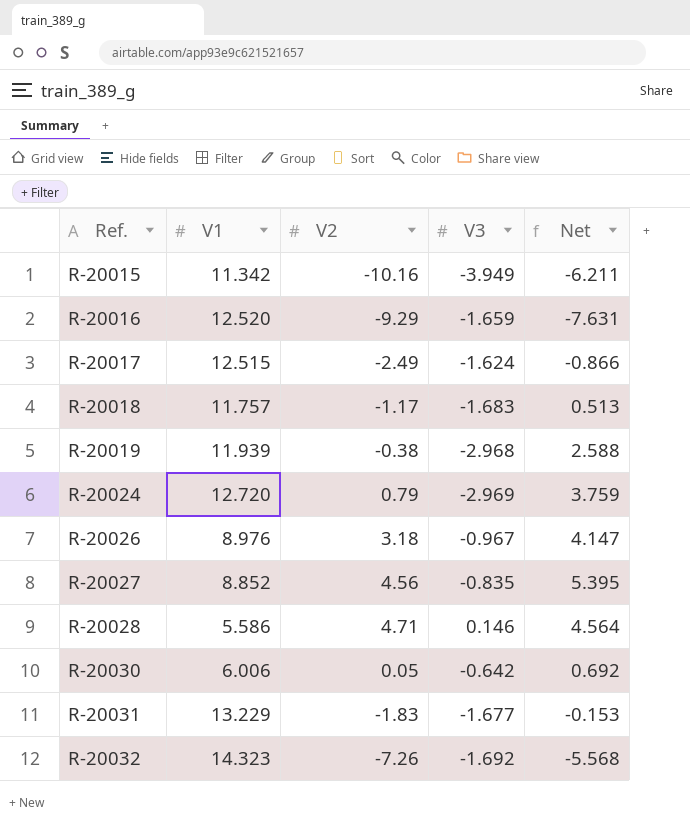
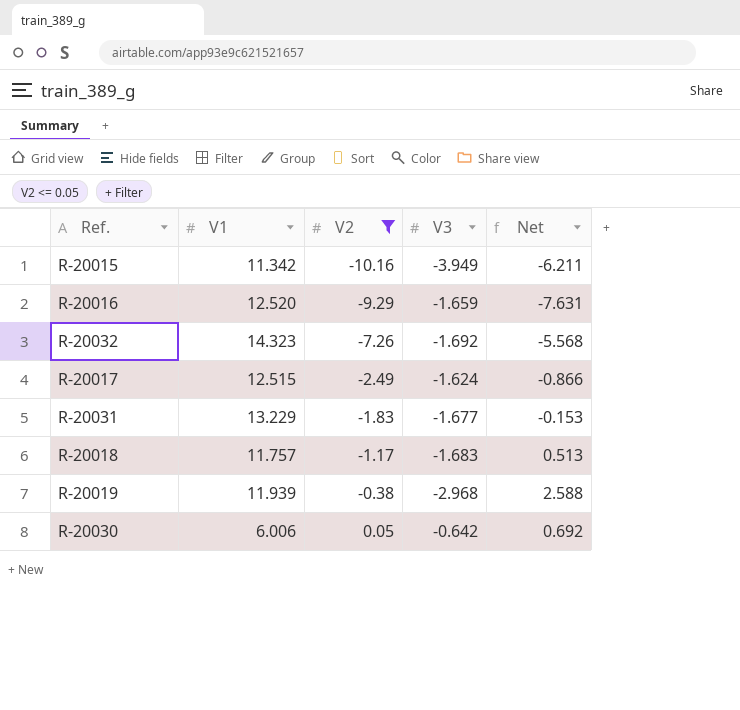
filter: none -> V2 <= 0.05
row order: Ref. ascending -> V2 ascending

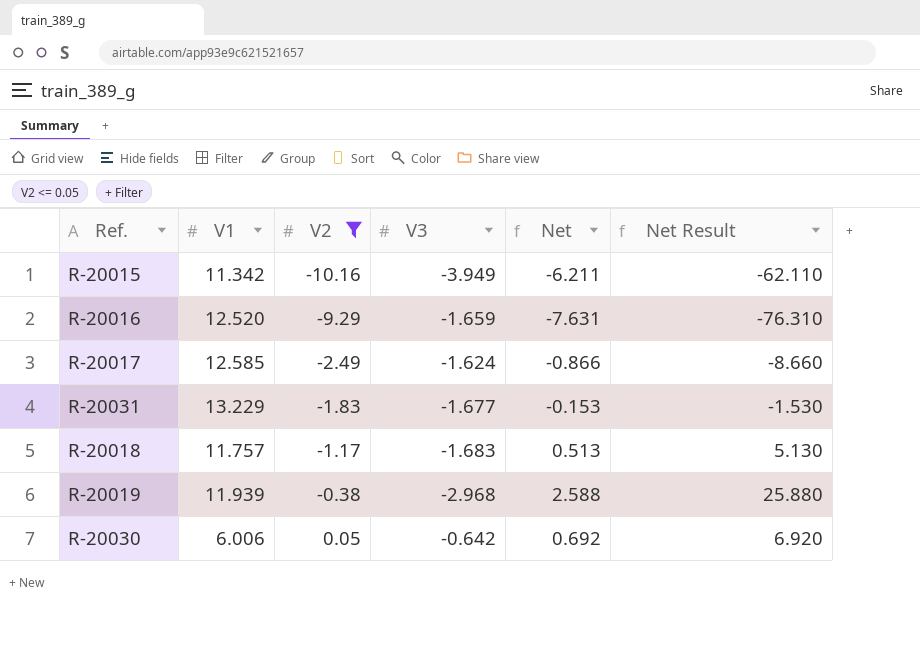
column Net Result | formula: none -> [Net] * 10
row R-20032: 14.323 | -7.26 | -1.692 | -5.568 -> none
R-20017 | V1: 12.515 -> 12.585

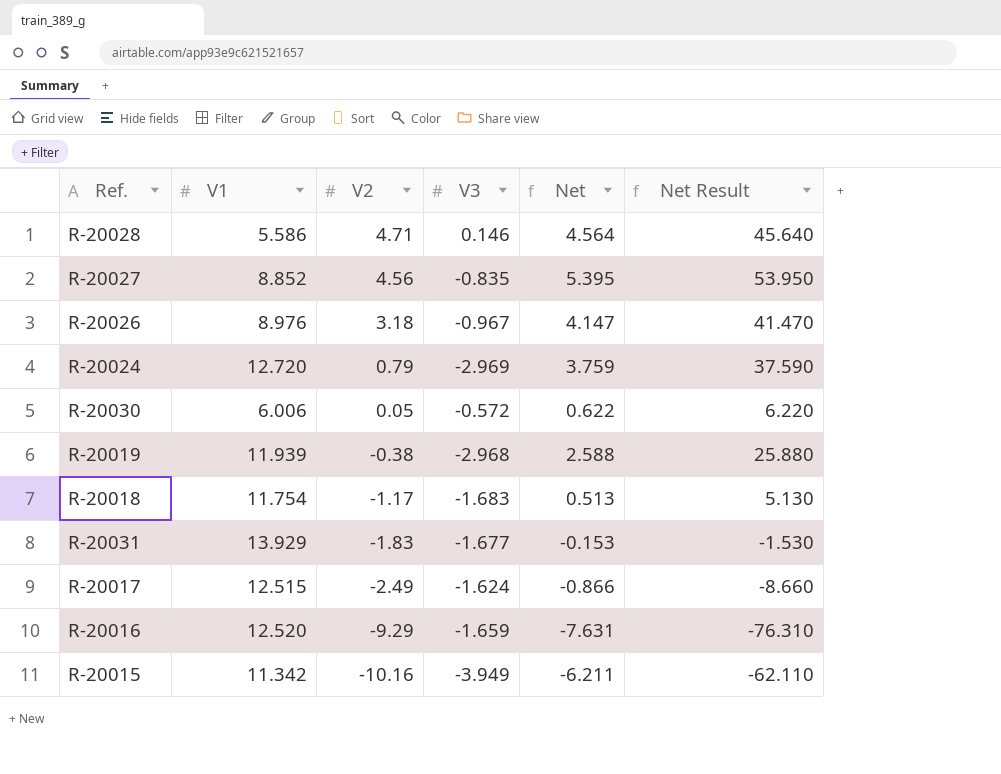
filter: V2 <= 0.05 -> none
row order: V2 ascending -> V2 descending
R-20030 | V3: -0.642 -> -0.572
R-20030 | Net: 0.692 -> 0.622
R-20030 | Net Result: 6.920 -> 6.220
R-20018 | V1: 11.757 -> 11.754
R-20031 | V1: 13.229 -> 13.929
R-20017 | V1: 12.585 -> 12.515

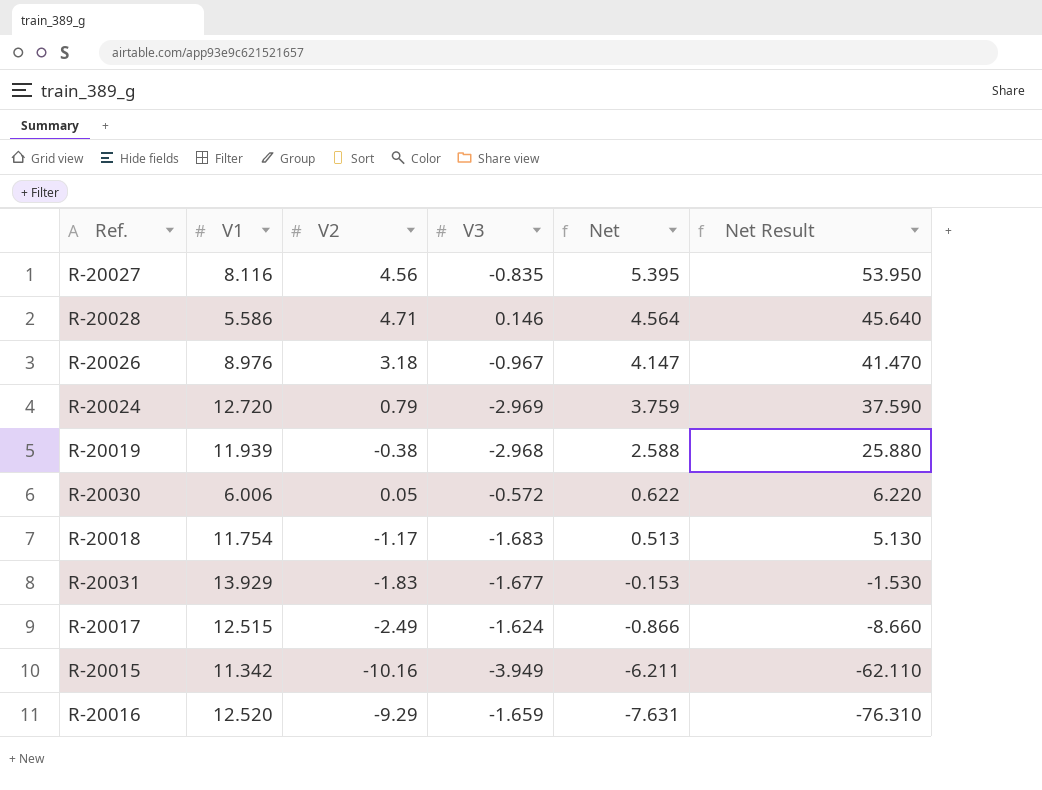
row order: V2 descending -> Net descending
R-20027 | V1: 8.852 -> 8.116

